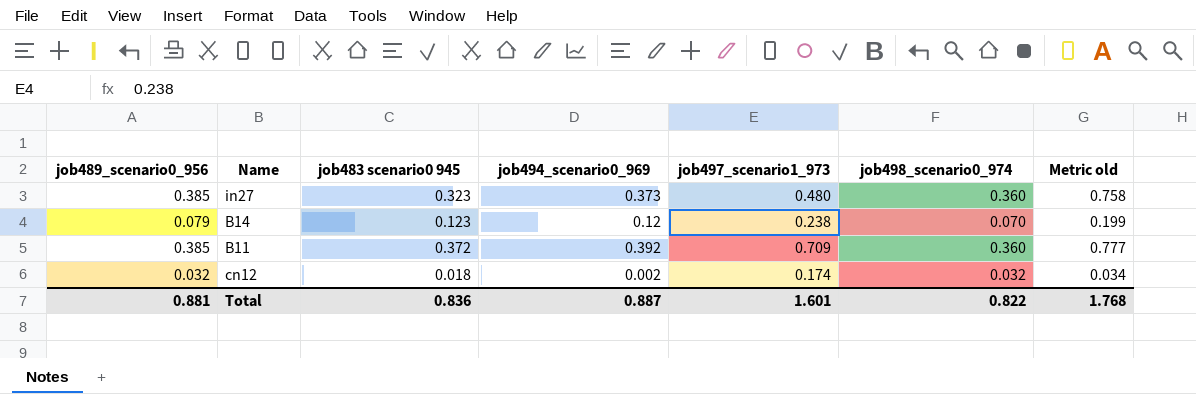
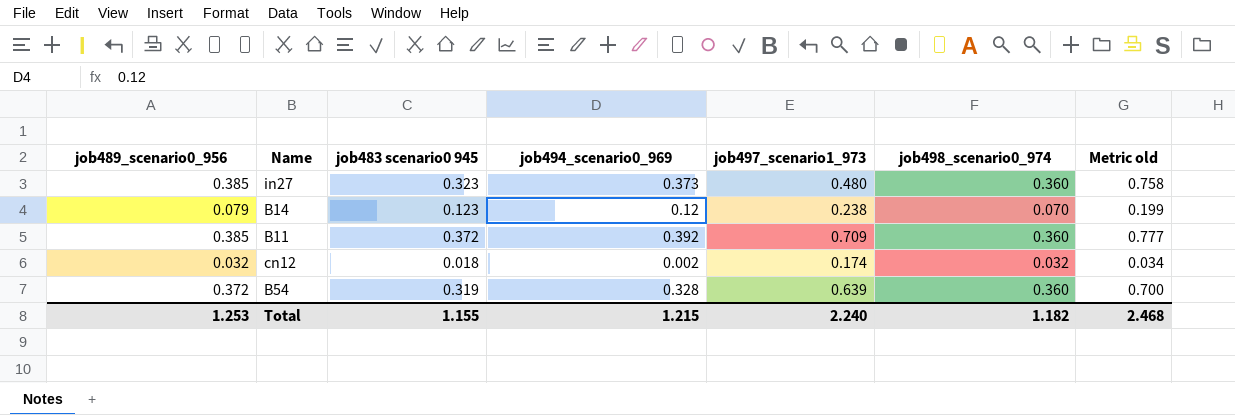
row B54: none -> 0.372 | 0.319 | 0.328 | 0.639 | 0.360 | 0.700
Total | job489_scenario0_956: 0.881 -> 1.253
Total | job483 scenario0 945: 0.836 -> 1.155
Total | job494_scenario0_969: 0.887 -> 1.215
Total | job497_scenario1_973: 1.601 -> 2.240
Total | job498_scenario0_974: 0.822 -> 1.182
Total | Metric old: 1.768 -> 2.468

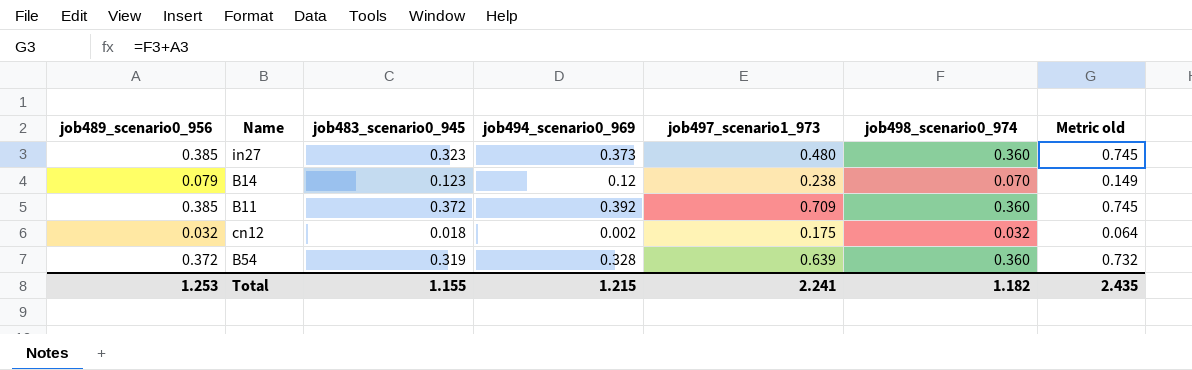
column name: job483 scenario0 945 -> job483_scenario0_945
column Metric old | formula: [job489_scenario0_956] + [job494_scenario0_969] -> [job489_scenario0_956] + [job498_scenario0_974]
cn12 | job497_scenario1_973: 0.174 -> 0.175
Total | job497_scenario1_973: 2.240 -> 2.241
Total | Metric old: 2.468 -> 2.435

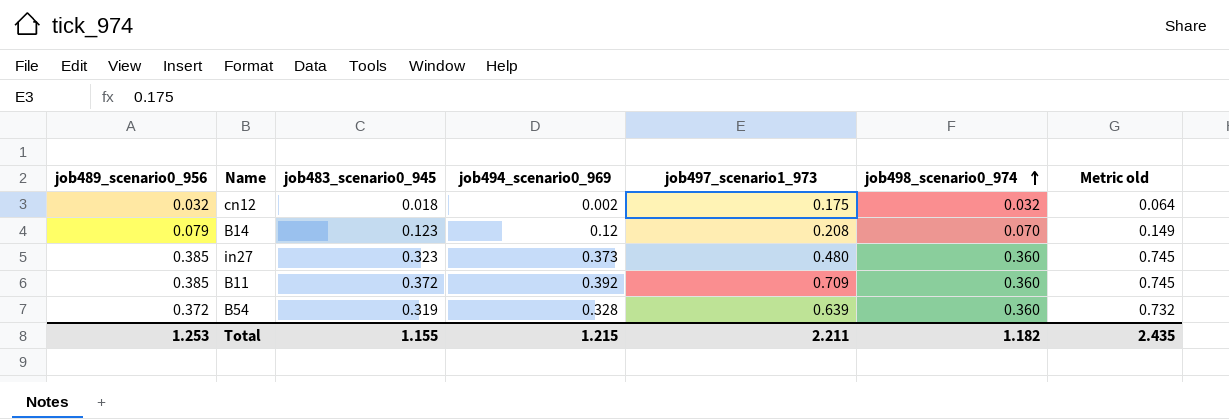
row order: none -> job498_scenario0_974 ascending
B14 | job497_scenario1_973: 0.238 -> 0.208
Total | job497_scenario1_973: 2.241 -> 2.211

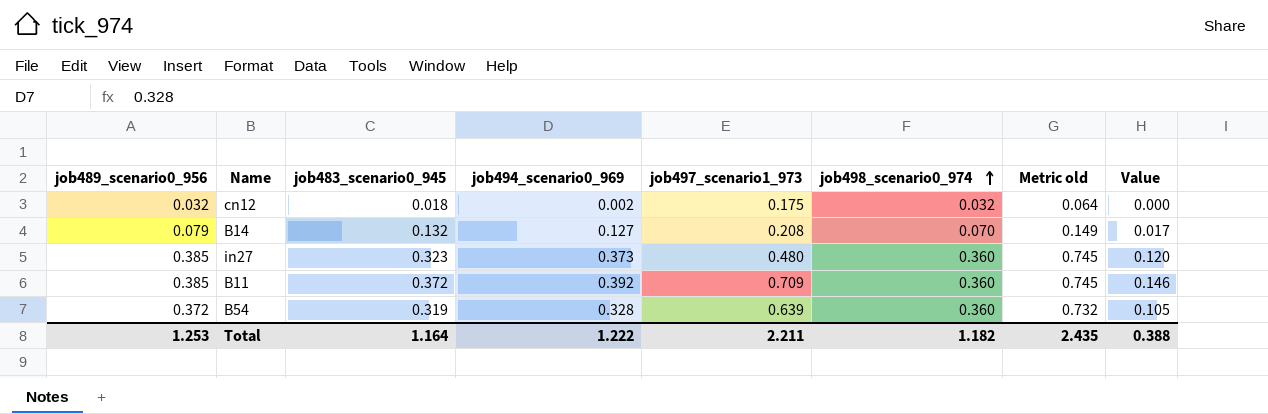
column Value | formula: none -> [job483_scenario0_945] * [job494_scenario0_969]
B14 | job483_scenario0_945: 0.123 -> 0.132
B14 | job494_scenario0_969: 0.12 -> 0.127
Total | job483_scenario0_945: 1.155 -> 1.164
Total | job494_scenario0_969: 1.215 -> 1.222

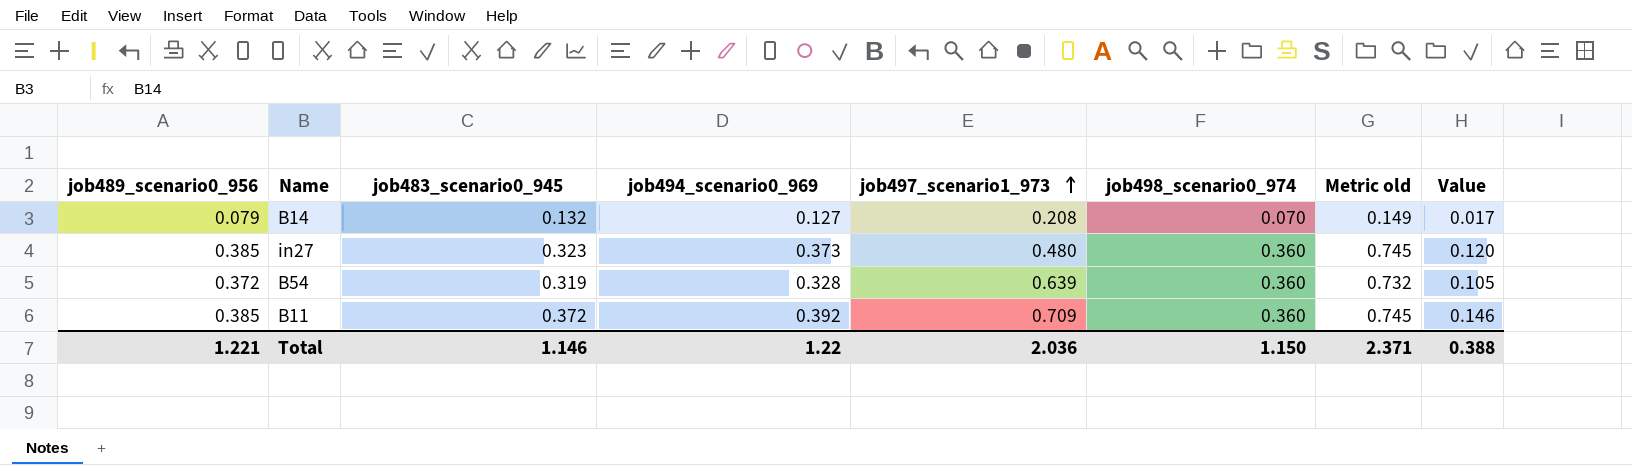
row order: job498_scenario0_974 ascending -> job497_scenario1_973 ascending
row cn12: 0.032 | 0.018 | 0.002 | 0.175 | 0.032 | 0.064 | 0.000 -> none
Total | job489_scenario0_956: 1.253 -> 1.221
Total | job483_scenario0_945: 1.164 -> 1.146
Total | job494_scenario0_969: 1.222 -> 1.22
Total | job497_scenario1_973: 2.211 -> 2.036
Total | job498_scenario0_974: 1.182 -> 1.150
Total | Metric old: 2.435 -> 2.371

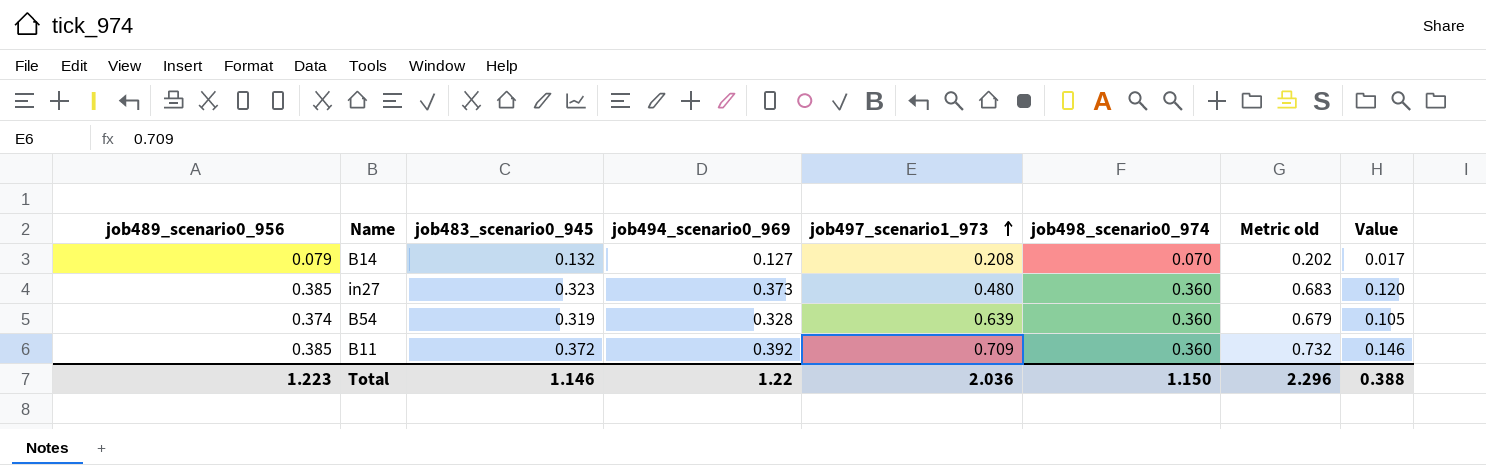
column Metric old | formula: [job489_scenario0_956] + [job498_scenario0_974] -> [job483_scenario0_945] + [job498_scenario0_974]
B54 | job489_scenario0_956: 0.372 -> 0.374
Total | job489_scenario0_956: 1.221 -> 1.223
Total | Metric old: 2.371 -> 2.296

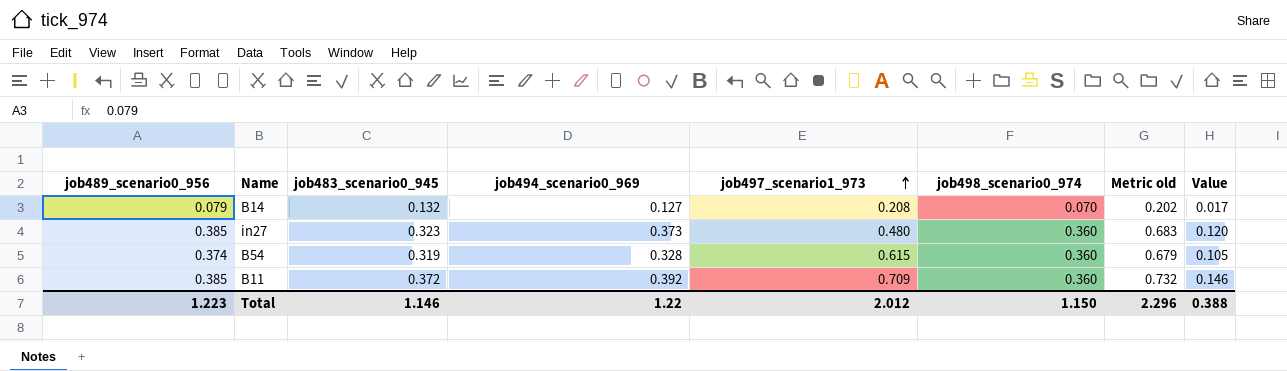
B54 | job497_scenario1_973: 0.639 -> 0.615
Total | job497_scenario1_973: 2.036 -> 2.012

